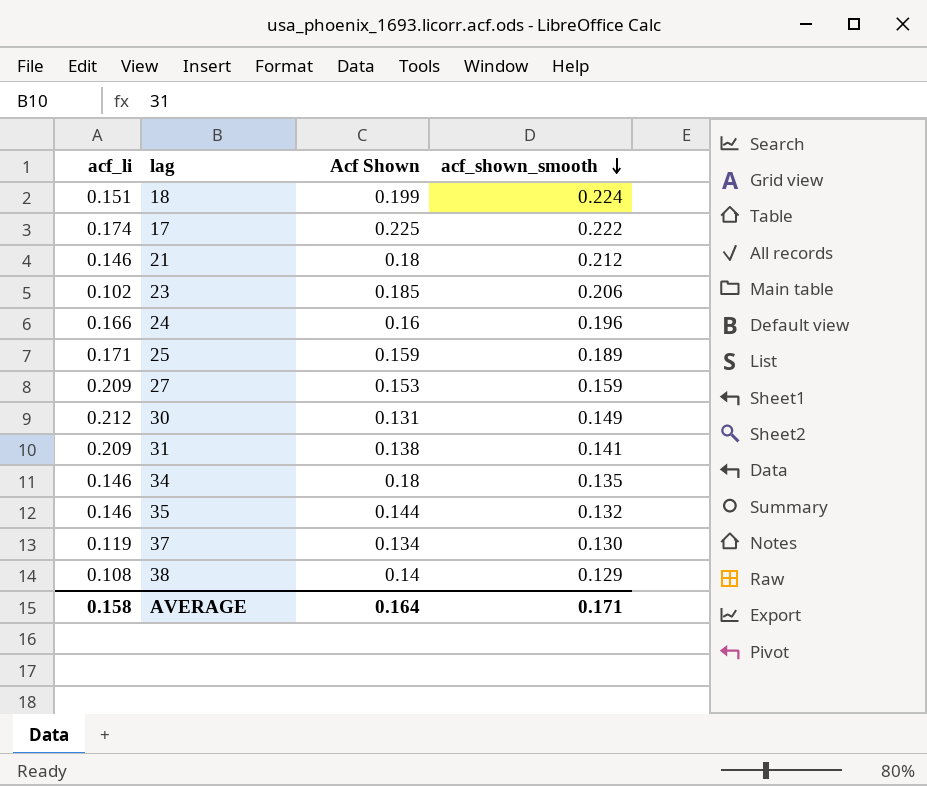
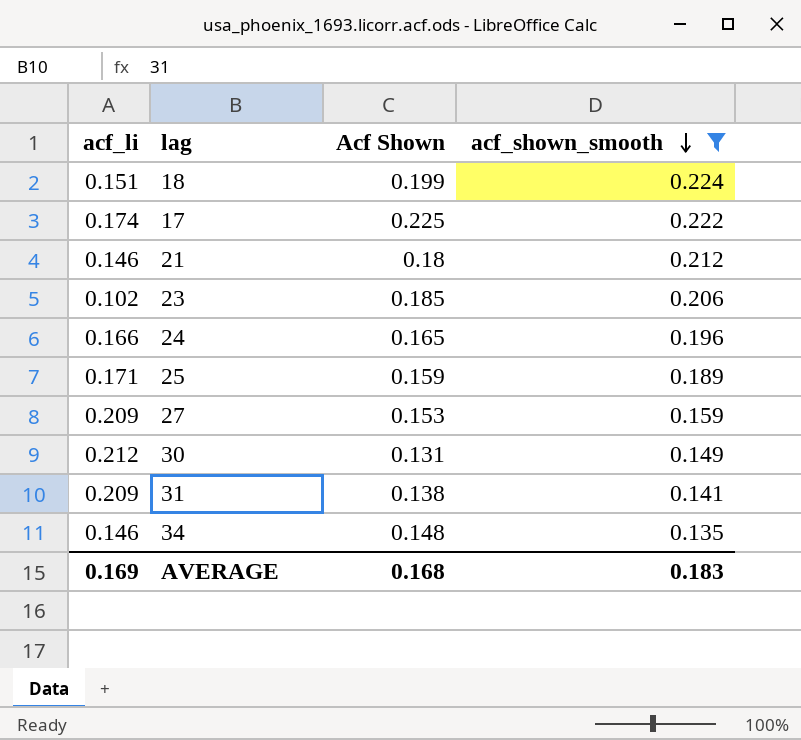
filter: none -> acf_shown_smooth >= 0.135
24 | Acf Shown: 0.16 -> 0.165
34 | Acf Shown: 0.18 -> 0.148
AVERAGE | acf_li: 0.158 -> 0.169
AVERAGE | Acf Shown: 0.164 -> 0.168
AVERAGE | acf_shown_smooth: 0.171 -> 0.183

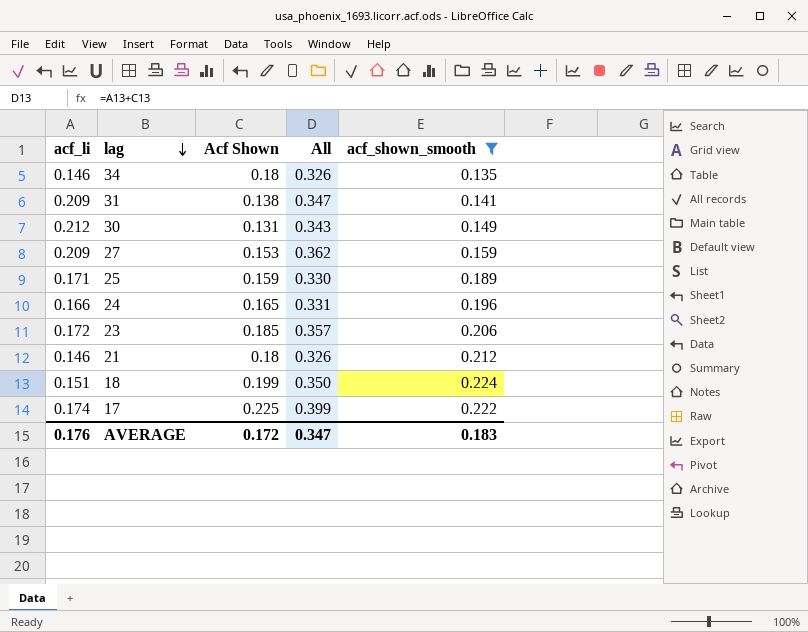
row order: acf_shown_smooth descending -> lag descending
column All | formula: none -> [acf_li] + [Acf Shown]
34 | Acf Shown: 0.148 -> 0.18
23 | acf_li: 0.102 -> 0.172
AVERAGE | acf_li: 0.169 -> 0.176
AVERAGE | Acf Shown: 0.168 -> 0.172

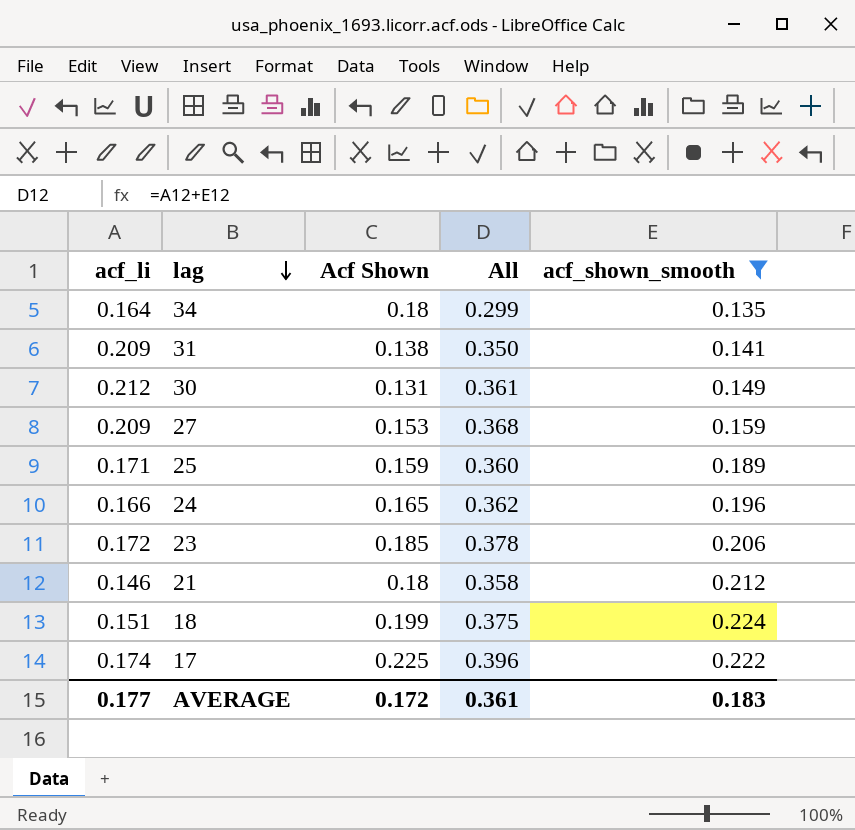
column All | formula: [acf_li] + [Acf Shown] -> [acf_li] + [acf_shown_smooth]
34 | acf_li: 0.146 -> 0.164
AVERAGE | acf_li: 0.176 -> 0.177
AVERAGE | All: 0.347 -> 0.361

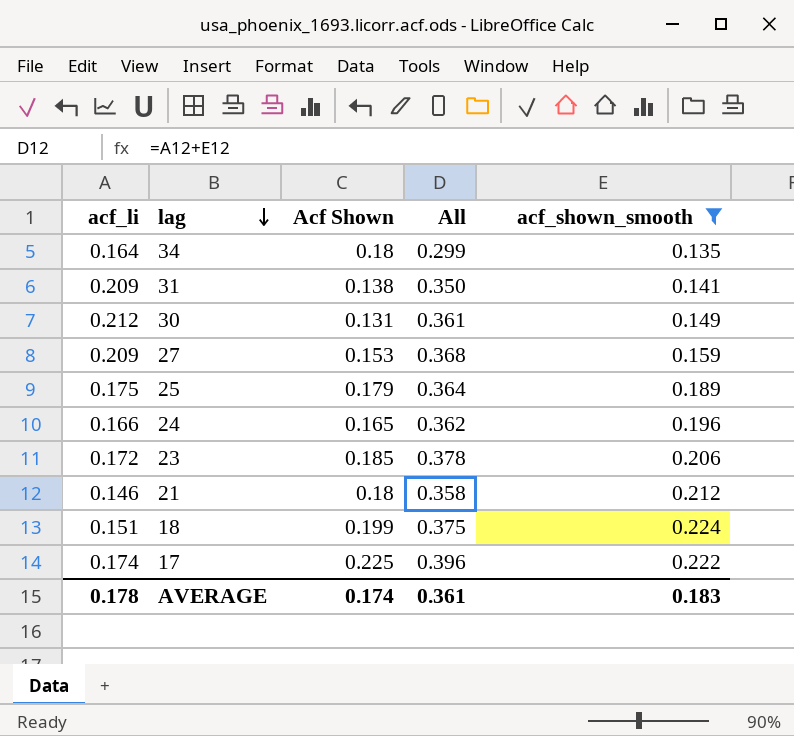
25 | acf_li: 0.171 -> 0.175
25 | Acf Shown: 0.159 -> 0.179
25 | All: 0.360 -> 0.364
AVERAGE | acf_li: 0.177 -> 0.178
AVERAGE | Acf Shown: 0.172 -> 0.174

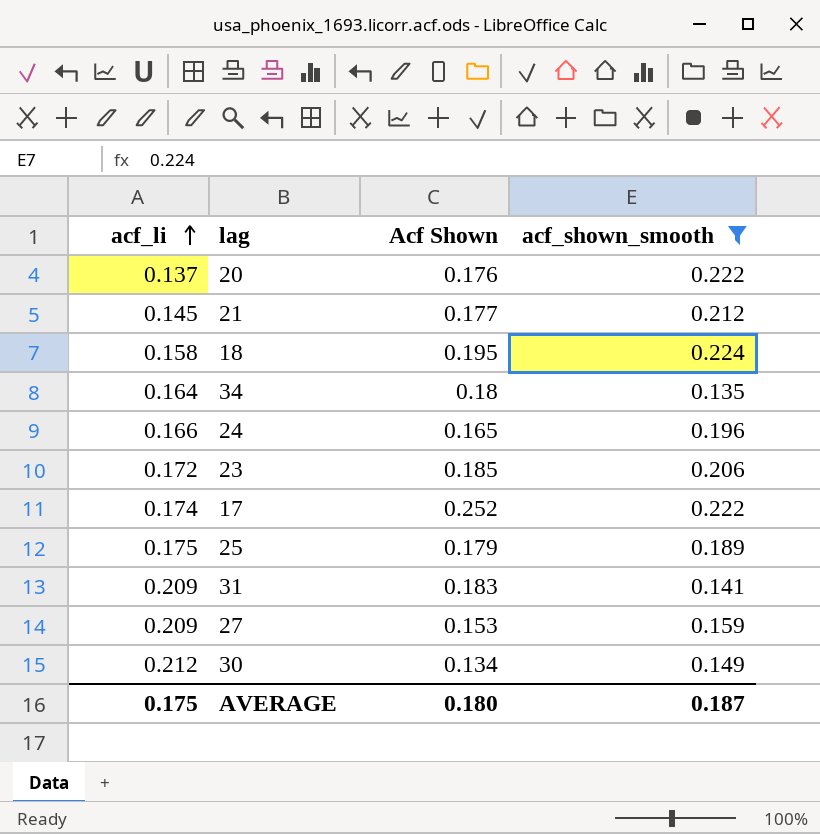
row order: lag descending -> acf_li ascending
column All | formula: [acf_li] + [acf_shown_smooth] -> none
row 20: none -> 0.137 | 0.176 | 0.222
21 | acf_li: 0.146 -> 0.145
21 | Acf Shown: 0.18 -> 0.177
18 | acf_li: 0.151 -> 0.158
18 | Acf Shown: 0.199 -> 0.195
17 | Acf Shown: 0.225 -> 0.252
31 | Acf Shown: 0.138 -> 0.183
30 | Acf Shown: 0.131 -> 0.134
AVERAGE | acf_li: 0.178 -> 0.175
AVERAGE | Acf Shown: 0.174 -> 0.180
AVERAGE | acf_shown_smooth: 0.183 -> 0.187

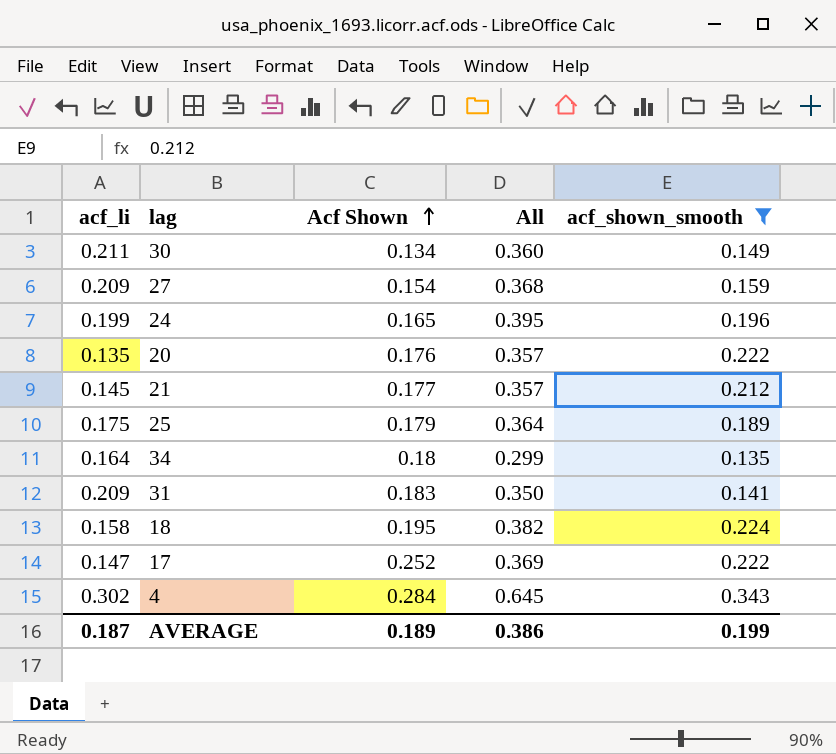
row order: acf_li ascending -> Acf Shown ascending
column All | formula: none -> [acf_li] + [acf_shown_smooth]
row 23: 0.172 | 0.185 | 0.206 -> none
30 | acf_li: 0.212 -> 0.211
27 | Acf Shown: 0.153 -> 0.154
24 | acf_li: 0.166 -> 0.199
20 | acf_li: 0.137 -> 0.135
17 | acf_li: 0.174 -> 0.147
row 4: none -> 0.302 | 0.284 | 0.645 | 0.343
AVERAGE | acf_li: 0.175 -> 0.187
AVERAGE | Acf Shown: 0.180 -> 0.189
AVERAGE | acf_shown_smooth: 0.187 -> 0.199

